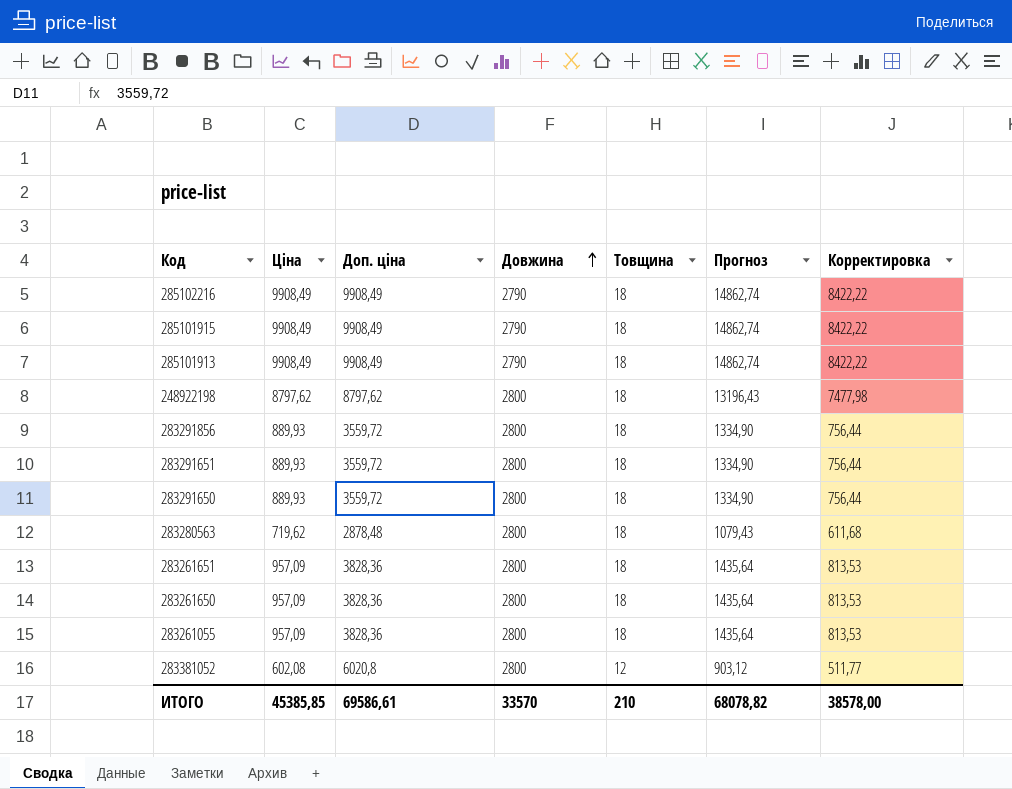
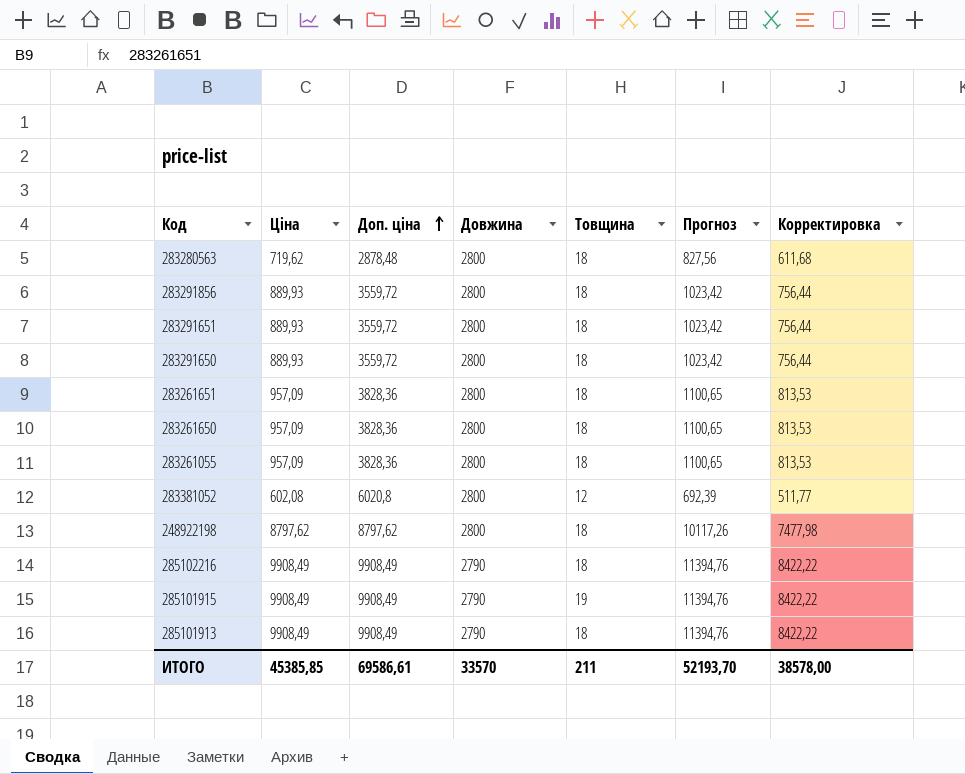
row order: Довжина ascending -> Доп. ціна ascending
column Прогноз | formula: [Ціна] * 1,5 -> [Ціна] * 1,15
285101915 | Товщина: 18 -> 19
ИТОГО | Товщина: 210 -> 211
ИТОГО | Прогноз: 68078,82 -> 52193,70

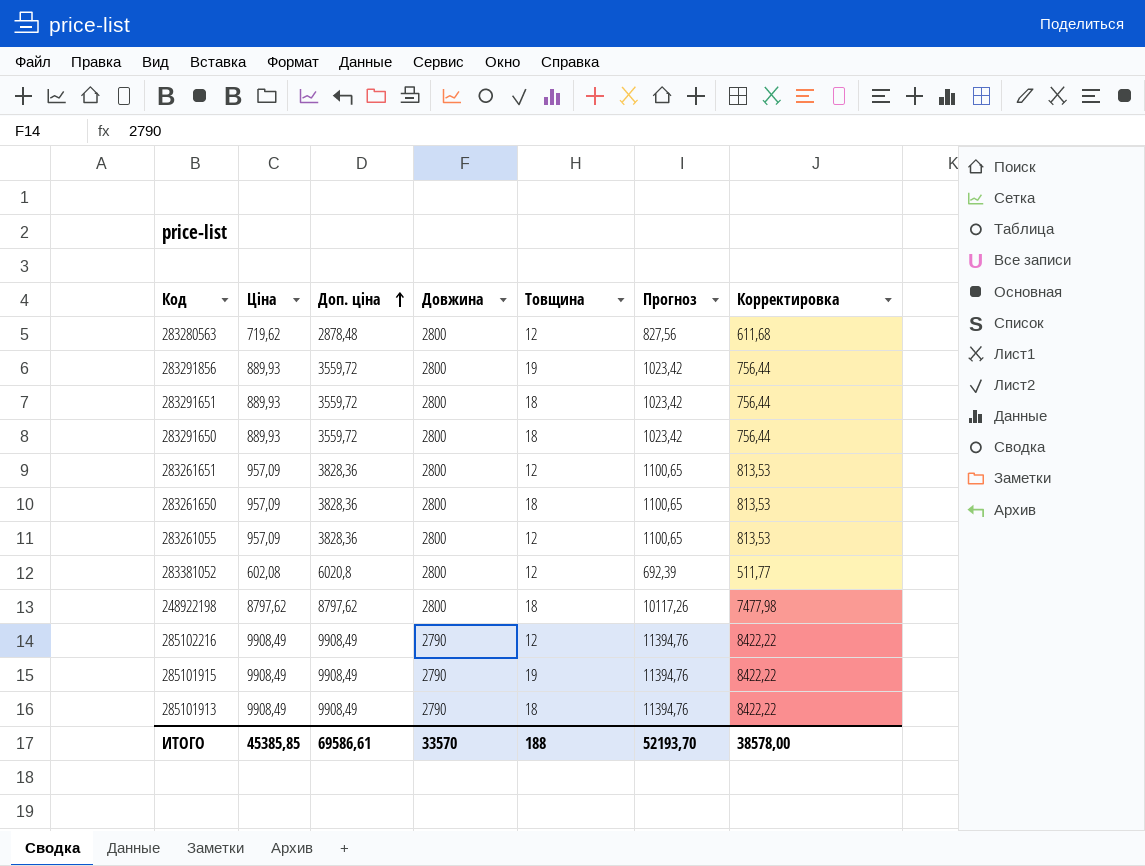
283280563 | Товщина: 18 -> 12
283291856 | Товщина: 18 -> 19
283261651 | Товщина: 18 -> 12
283261055 | Товщина: 18 -> 12
285102216 | Товщина: 18 -> 12
ИТОГО | Товщина: 211 -> 188

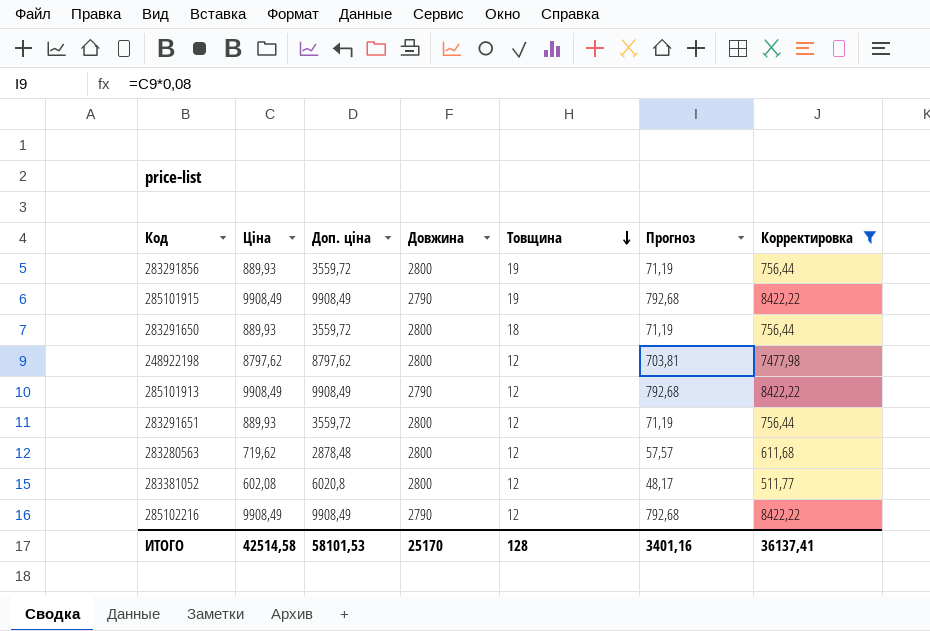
filter: none -> Корректировка != 813,53
row order: Доп. ціна ascending -> Товщина descending
column Прогноз | formula: [Ціна] * 1,15 -> [Ціна] * 0,08
248922198 | Товщина: 18 -> 12
285101913 | Товщина: 18 -> 12
283291651 | Товщина: 18 -> 12
ИТОГО | Ціна: 45385,85 -> 42514,58
ИТОГО | Доп. ціна: 69586,61 -> 58101,53
ИТОГО | Довжина: 33570 -> 25170
ИТОГО | Товщина: 188 -> 128
ИТОГО | Прогноз: 52193,70 -> 3401,16
ИТОГО | Корректировка: 38578,00 -> 36137,41

